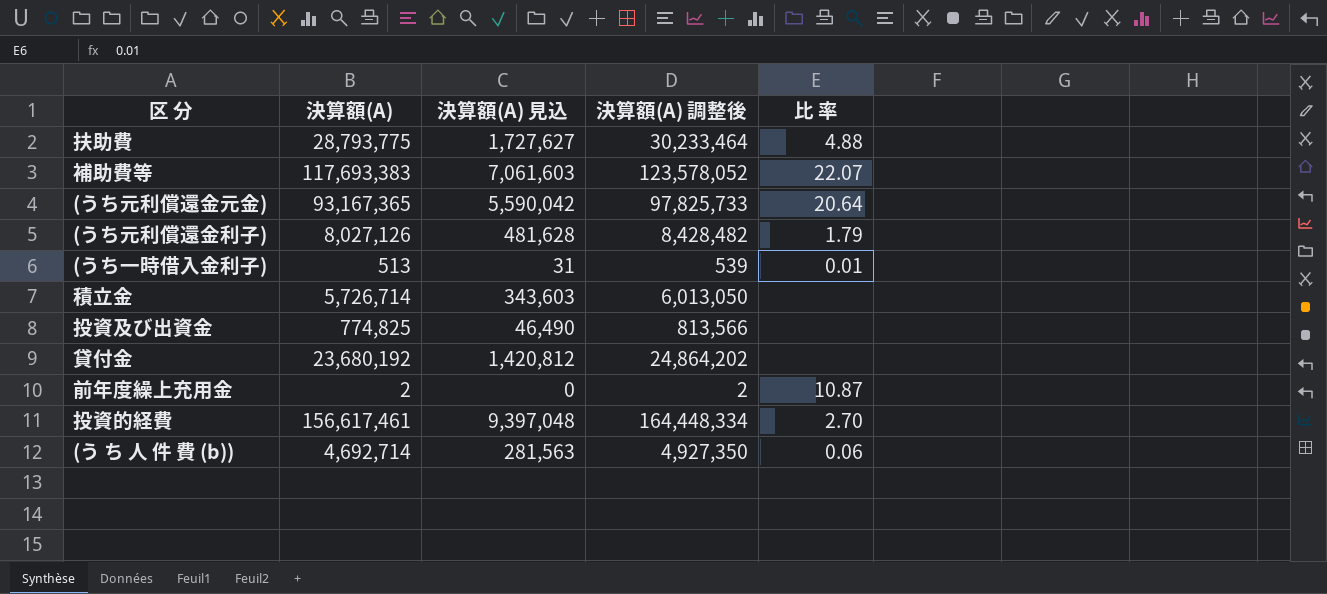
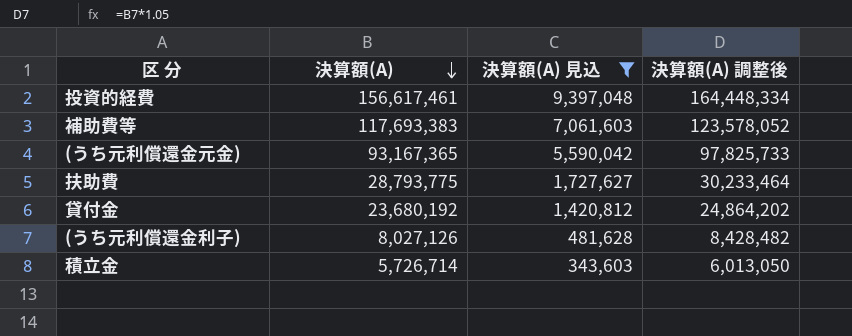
filter: none -> 決算額(A) 見込 >= 343,603
row order: none -> 決算額(A) descending
column 比 率 | position: 5 -> none

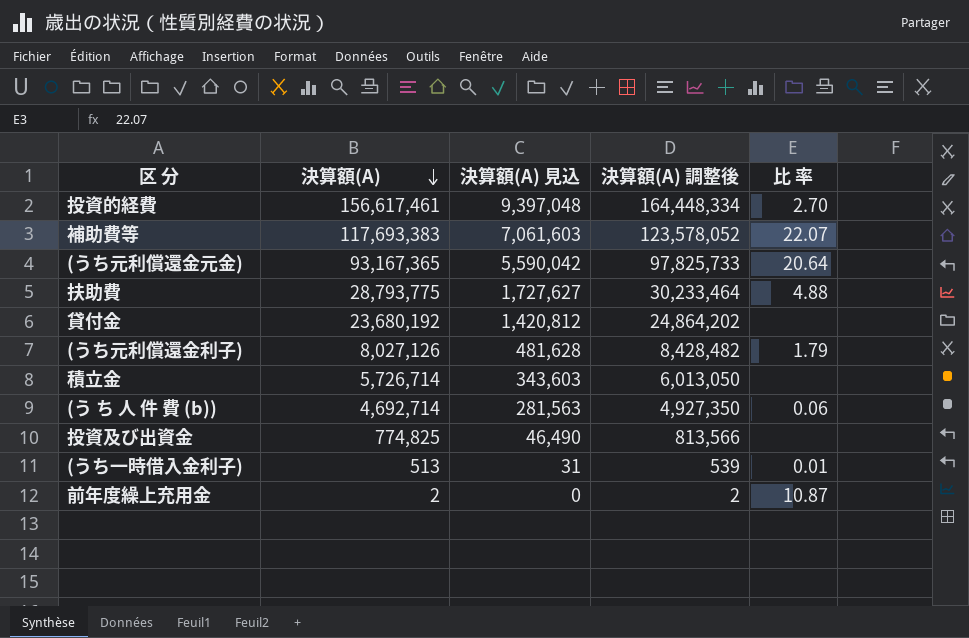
filter: 決算額(A) 見込 >= 343,603 -> none
column 比 率 | position: none -> 5

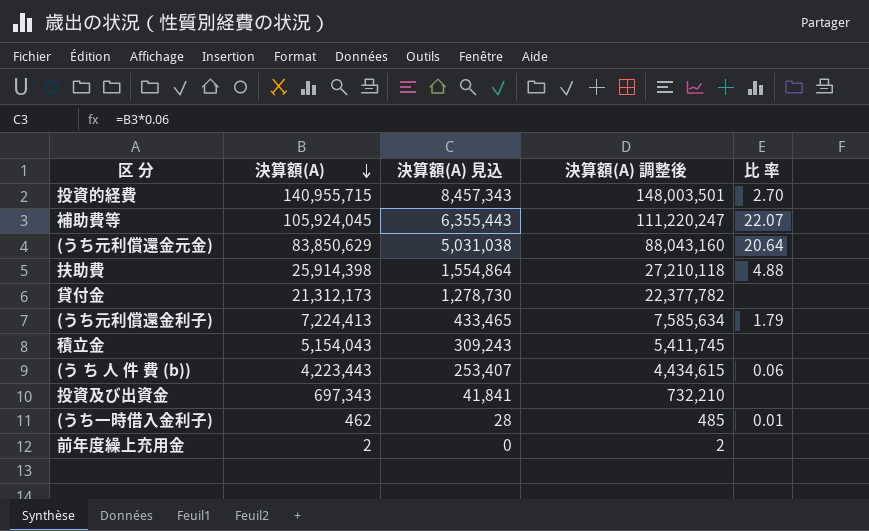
投資的経費 | 決算額(A): 156,617,461 -> 140,955,715
投資的経費 | 決算額(A) 見込: 9,397,048 -> 8,457,343
投資的経費 | 決算額(A) 調整後: 164,448,334 -> 148,003,501
補助費等 | 決算額(A): 117,693,383 -> 105,924,045
補助費等 | 決算額(A) 見込: 7,061,603 -> 6,355,443
補助費等 | 決算額(A) 調整後: 123,578,052 -> 111,220,247
(うち元利償還金元金) | 決算額(A): 93,167,365 -> 83,850,629
(うち元利償還金元金) | 決算額(A) 見込: 5,590,042 -> 5,031,038
(うち元利償還金元金) | 決算額(A) 調整後: 97,825,733 -> 88,043,160
扶助費 | 決算額(A): 28,793,775 -> 25,914,398
扶助費 | 決算額(A) 見込: 1,727,627 -> 1,554,864
扶助費 | 決算額(A) 調整後: 30,233,464 -> 27,210,118
貸付金 | 決算額(A): 23,680,192 -> 21,312,173
貸付金 | 決算額(A) 見込: 1,420,812 -> 1,278,730
貸付金 | 決算額(A) 調整後: 24,864,202 -> 22,377,782
(うち元利償還金利子) | 決算額(A): 8,027,126 -> 7,224,413
(うち元利償還金利子) | 決算額(A) 見込: 481,628 -> 433,465
(うち元利償還金利子) | 決算額(A) 調整後: 8,428,482 -> 7,585,634
積立金 | 決算額(A): 5,726,714 -> 5,154,043
積立金 | 決算額(A) 見込: 343,603 -> 309,243
積立金 | 決算額(A) 調整後: 6,013,050 -> 5,411,745
(う ち 人 件 費 (b)) | 決算額(A): 4,692,714 -> 4,223,443
(う ち 人 件 費 (b)) | 決算額(A) 見込: 281,563 -> 253,407
(う ち 人 件 費 (b)) | 決算額(A) 調整後: 4,927,350 -> 4,434,615
投資及び出資金 | 決算額(A): 774,825 -> 697,343
投資及び出資金 | 決算額(A) 見込: 46,490 -> 41,841
投資及び出資金 | 決算額(A) 調整後: 813,566 -> 732,210
(うち一時借入金利子) | 決算額(A): 513 -> 462
(うち一時借入金利子) | 決算額(A) 見込: 31 -> 28
(うち一時借入金利子) | 決算額(A) 調整後: 539 -> 485
前年度繰上充用金 | 比 率: 10.87 -> none

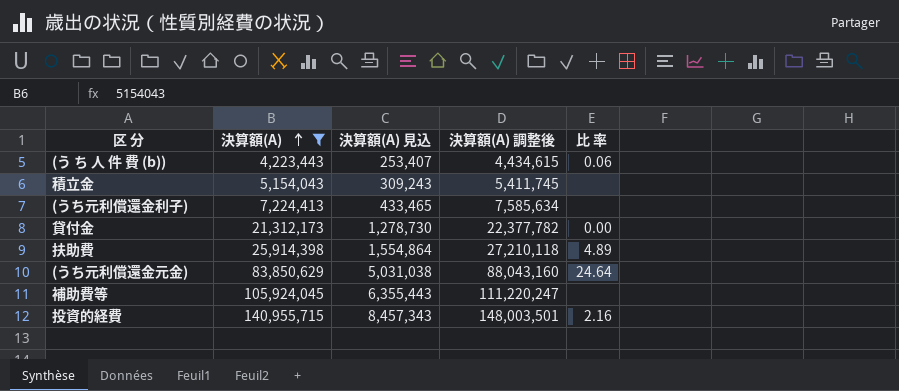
filter: none -> 決算額(A) >= 4,223,443
row order: 決算額(A) descending -> 決算額(A) ascending
(うち元利償還金利子) | 比 率: 1.79 -> none
貸付金 | 比 率: none -> 0.00
扶助費 | 比 率: 4.88 -> 4.89
(うち元利償還金元金) | 比 率: 20.64 -> 24.64
補助費等 | 比 率: 22.07 -> none
投資的経費 | 比 率: 2.70 -> 2.16

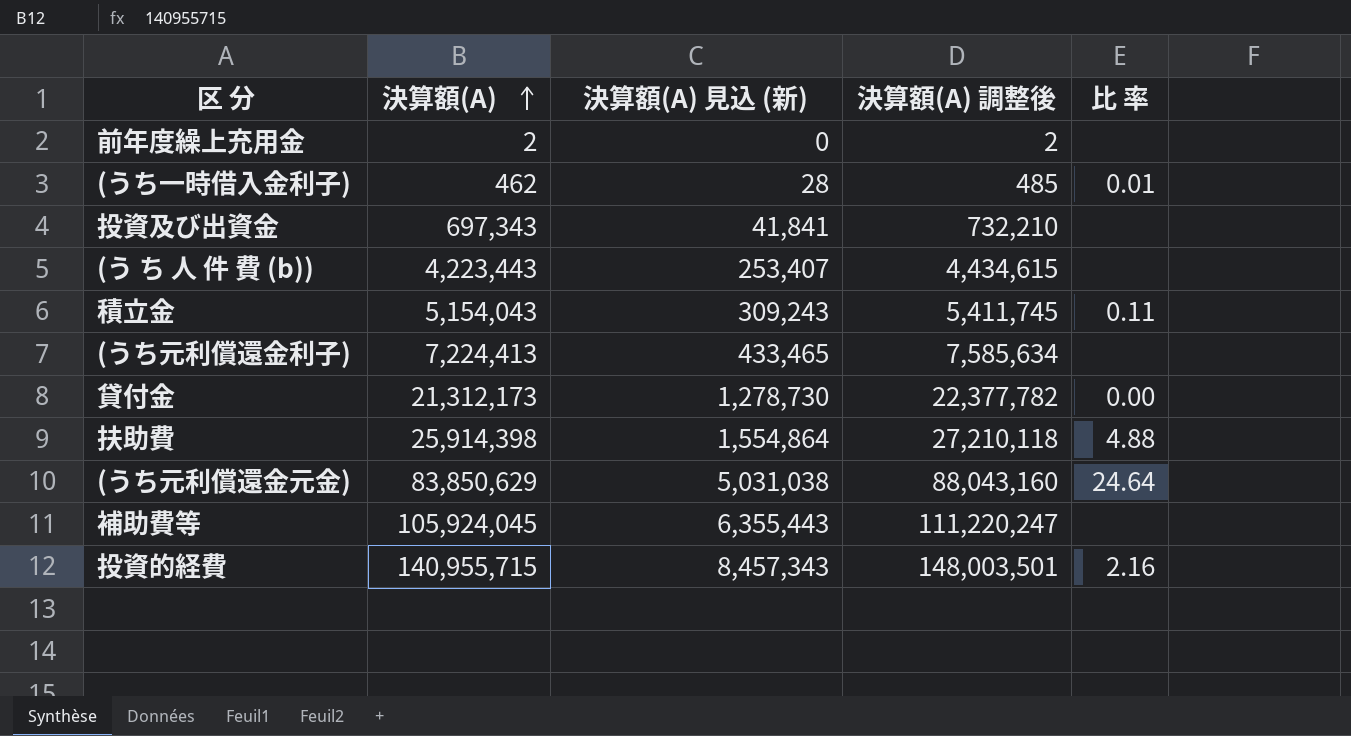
filter: 決算額(A) >= 4,223,443 -> none
column name: 決算額(A) 見込 -> 決算額(A) 見込 (新)
(う ち 人 件 費 (b)) | 比 率: 0.06 -> none
積立金 | 比 率: none -> 0.11
扶助費 | 比 率: 4.89 -> 4.88

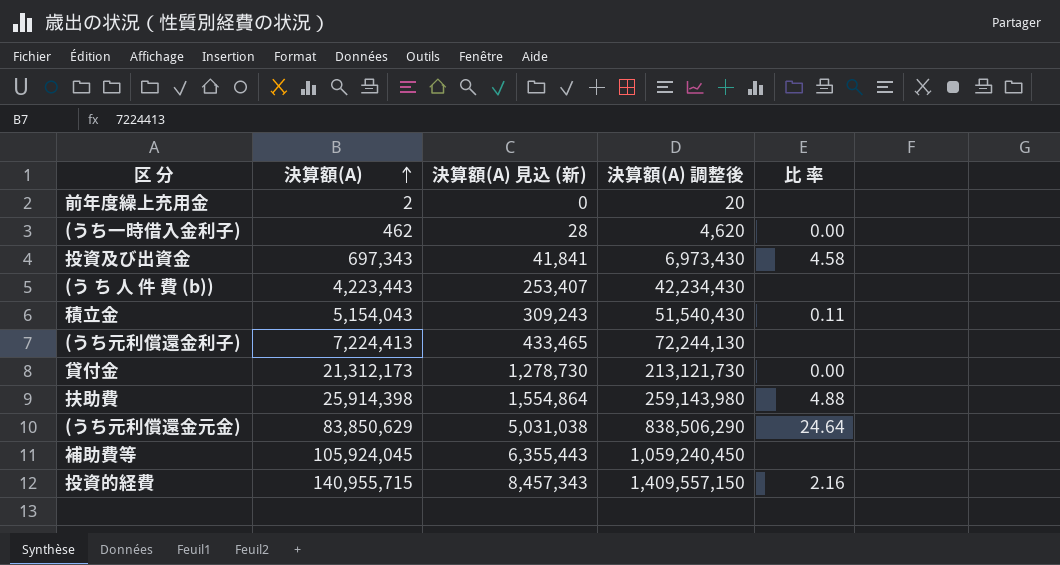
column 決算額(A) 調整後 | formula: [決算額(A)] * 1.05 -> [決算額(A)] * 10
(うち一時借入金利子) | 比 率: 0.01 -> 0.00
投資及び出資金 | 比 率: none -> 4.58

